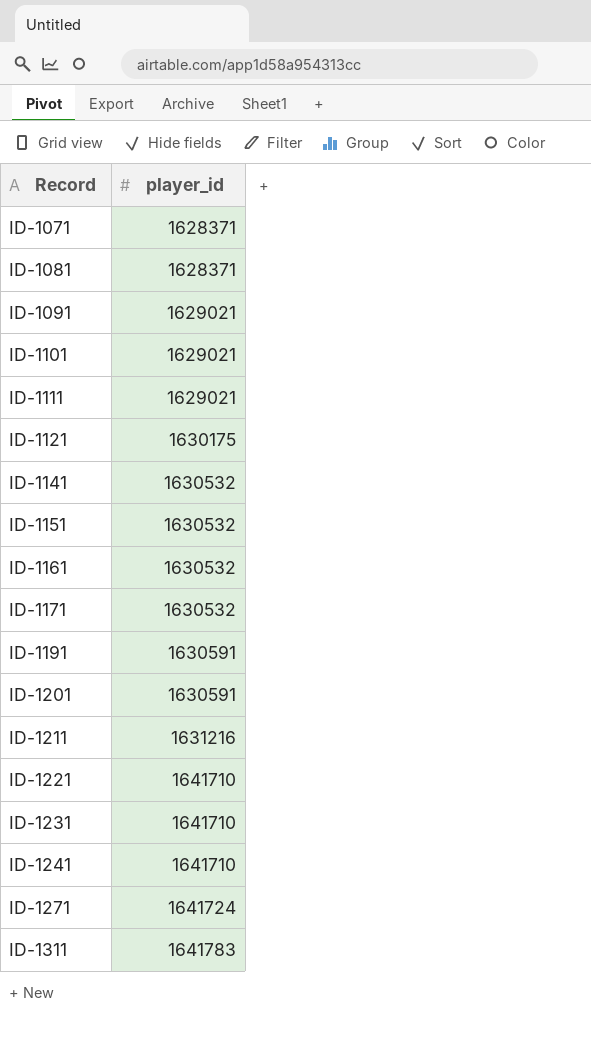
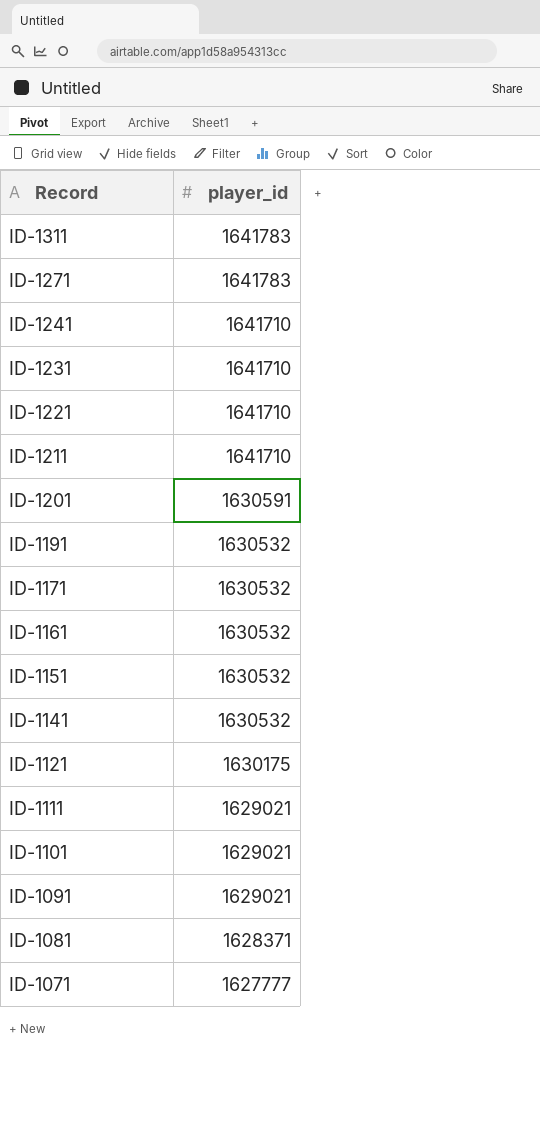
row order: Record ascending -> Record descending
ID-1271 | player_id: 1641724 -> 1641783
ID-1211 | player_id: 1631216 -> 1641710
ID-1191 | player_id: 1630591 -> 1630532
ID-1071 | player_id: 1628371 -> 1627777

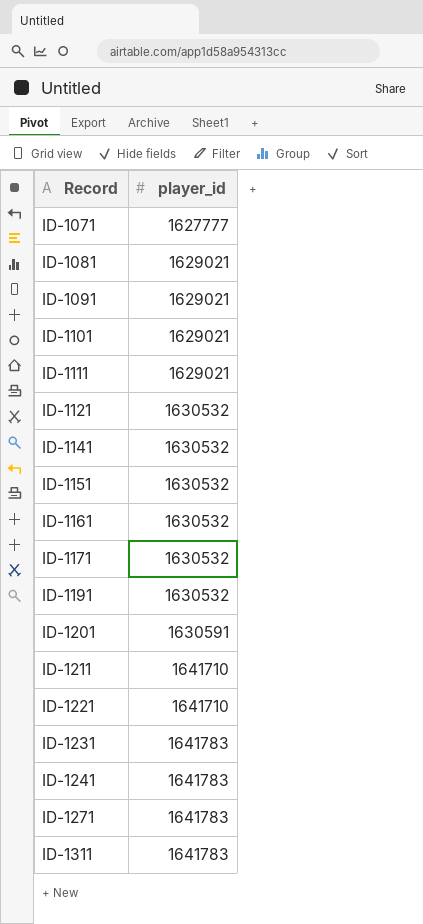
row order: Record descending -> Record ascending
ID-1081 | player_id: 1628371 -> 1629021
ID-1121 | player_id: 1630175 -> 1630532
ID-1231 | player_id: 1641710 -> 1641783
ID-1241 | player_id: 1641710 -> 1641783

